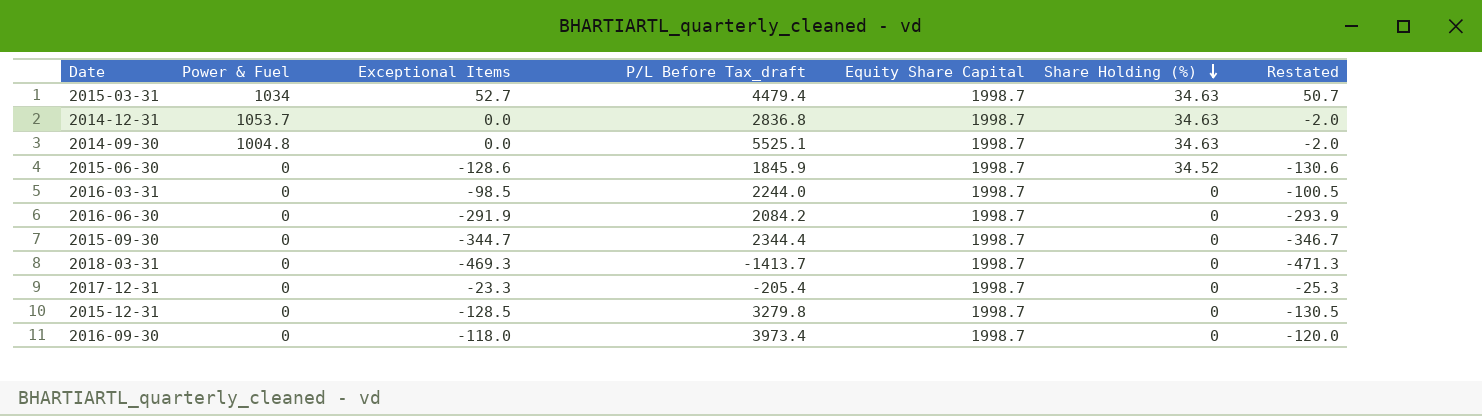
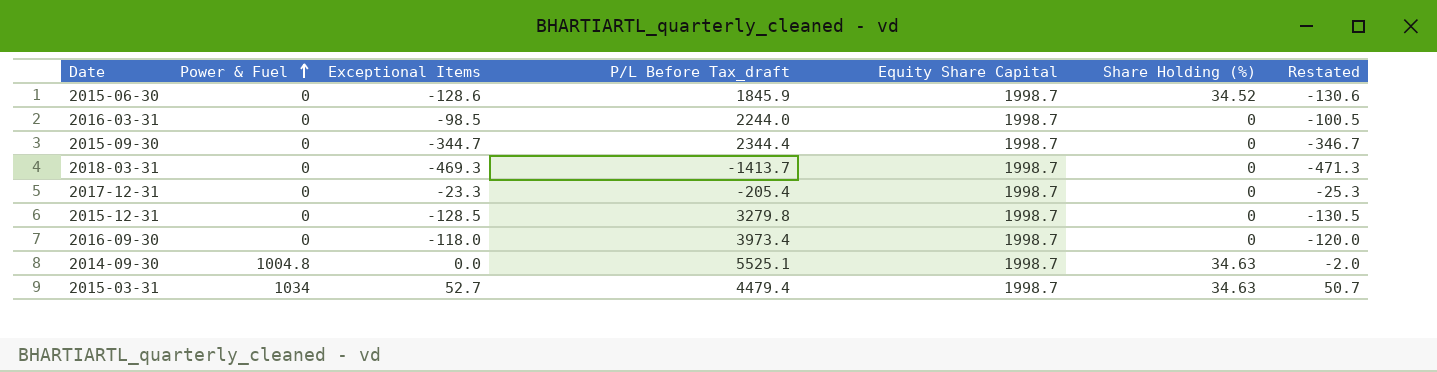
row order: Share Holding (%) descending -> Power & Fuel ascending
row 2014-12-31: 1053.7 | 0.0 | 2836.8 | 1998.7 | 34.63 | -2.0 -> none
row 2016-06-30: 0 | -291.9 | 2084.2 | 1998.7 | 0 | -293.9 -> none

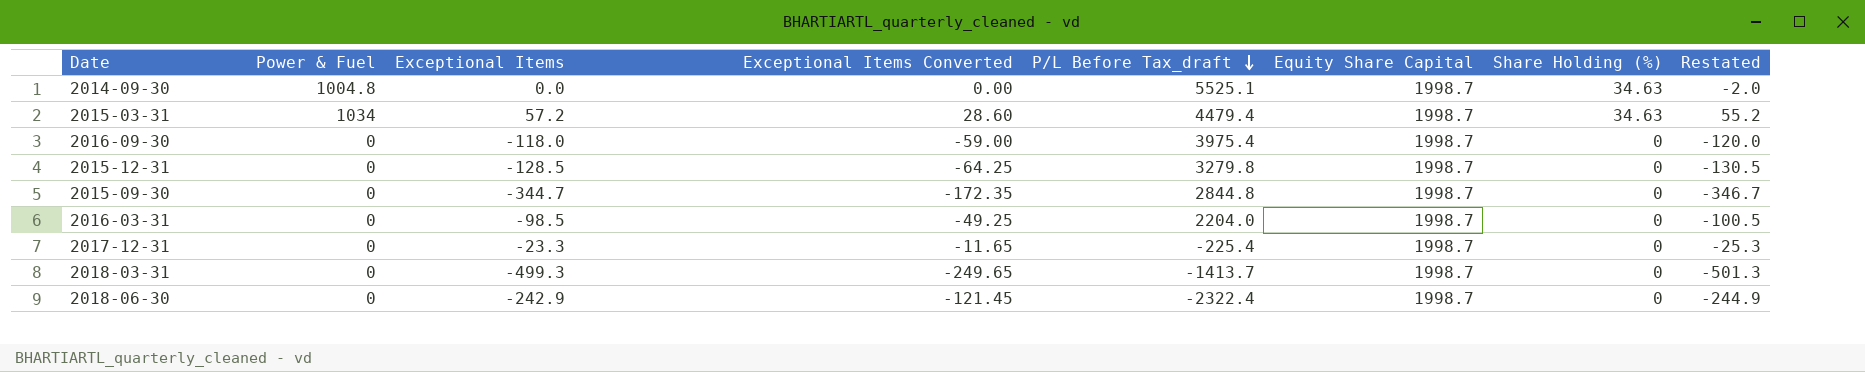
row order: Power & Fuel ascending -> P/L Before Tax_draft descending
column Exceptional Items Converted | formula: none -> [Exceptional Items] * 0.5
row 2015-06-30: 0 | -128.6 | 1845.9 | 1998.7 | 34.52 | -130.6 -> none
2015-03-31 | Exceptional Items: 52.7 -> 57.2
2015-03-31 | Restated: 50.7 -> 55.2
2016-09-30 | P/L Before Tax_draft: 3973.4 -> 3975.4
2015-09-30 | P/L Before Tax_draft: 2344.4 -> 2844.8
2016-03-31 | P/L Before Tax_draft: 2244.0 -> 2204.0
2017-12-31 | P/L Before Tax_draft: -205.4 -> -225.4
2018-03-31 | Exceptional Items: -469.3 -> -499.3
2018-03-31 | Restated: -471.3 -> -501.3
row 2018-06-30: none -> 0 | -242.9 | -121.45 | -2322.4 | 1998.7 | 0 | -244.9

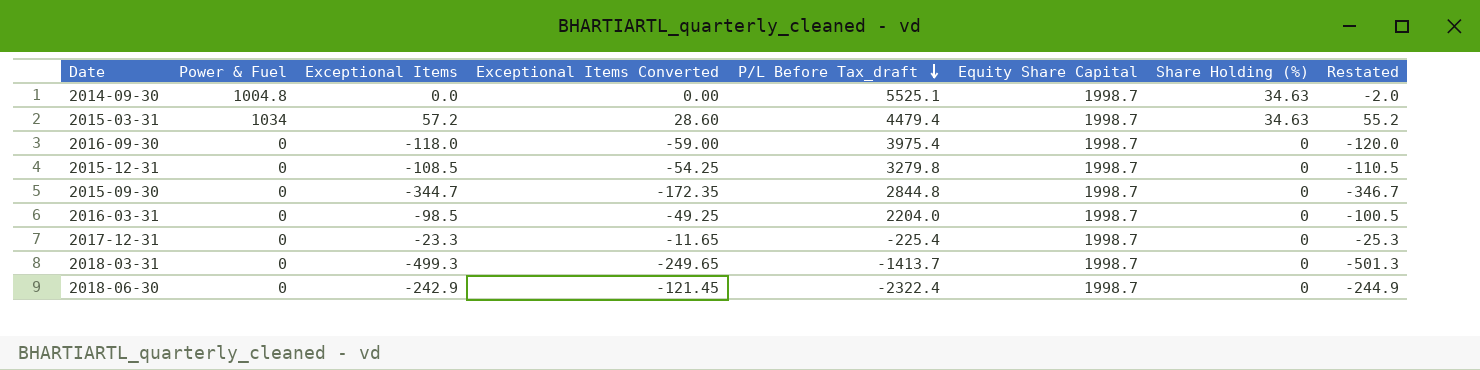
2015-12-31 | Exceptional Items: -128.5 -> -108.5
2015-12-31 | Exceptional Items Converted: -64.25 -> -54.25
2015-12-31 | Restated: -130.5 -> -110.5

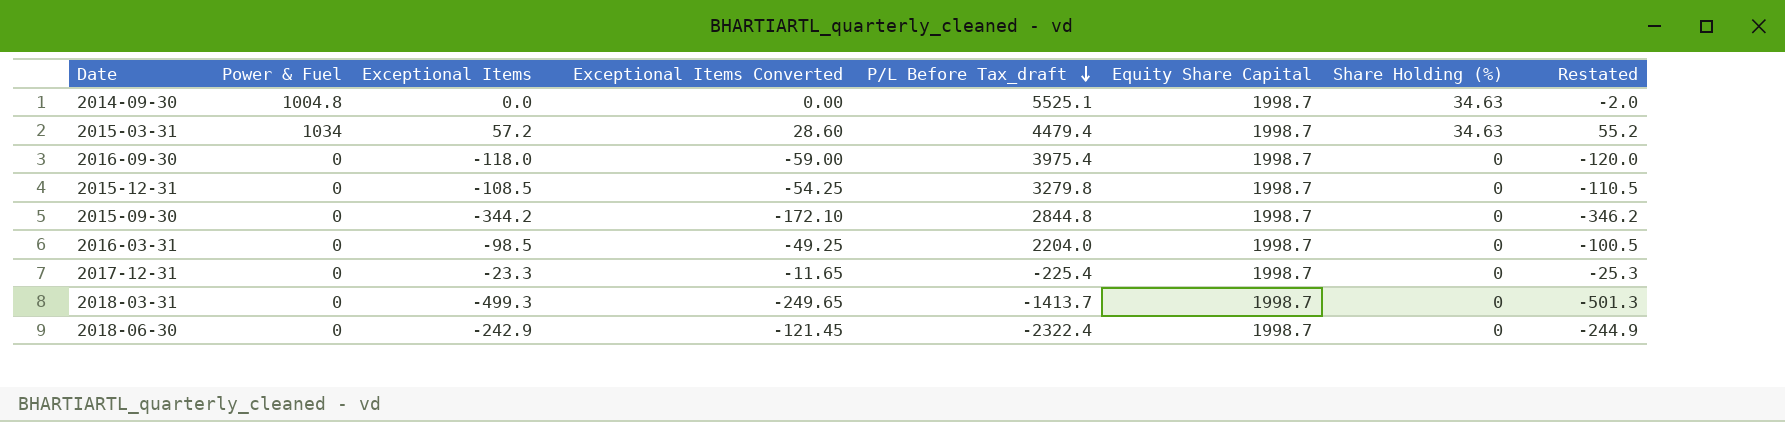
2015-09-30 | Exceptional Items: -344.7 -> -344.2
2015-09-30 | Exceptional Items Converted: -172.35 -> -172.10
2015-09-30 | Restated: -346.7 -> -346.2

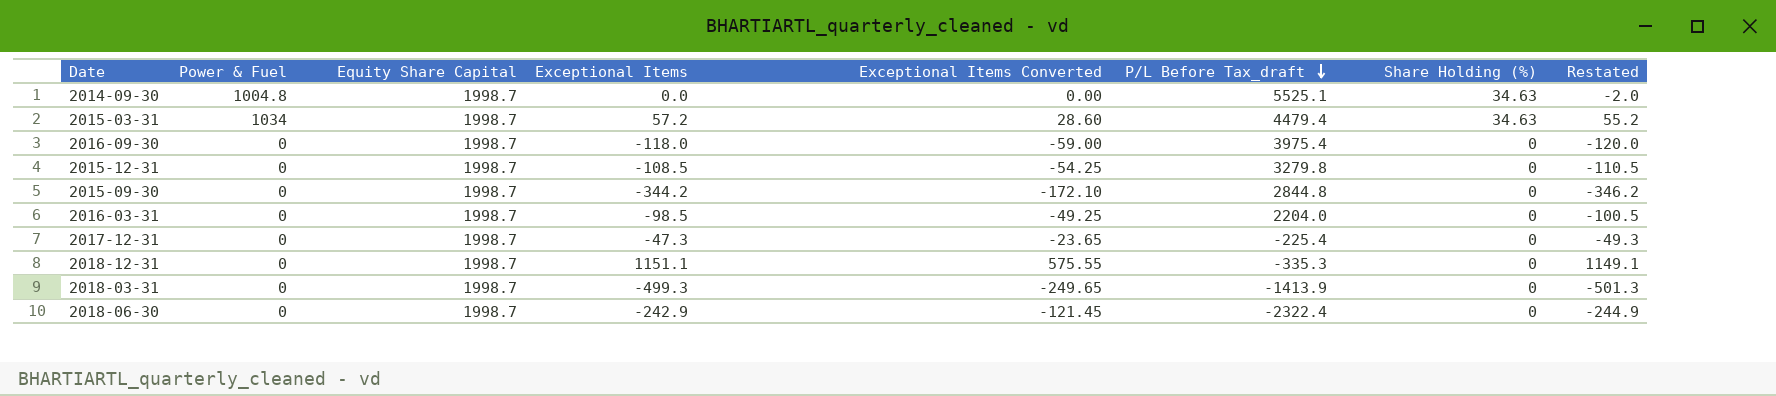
column Equity Share Capital | position: 6 -> 3
2017-12-31 | Exceptional Items: -23.3 -> -47.3
2017-12-31 | Exceptional Items Converted: -11.65 -> -23.65
2017-12-31 | Restated: -25.3 -> -49.3
row 2018-12-31: none -> 0 | 1998.7 | 1151.1 | 575.55 | -335.3 | 0 | 1149.1
2018-03-31 | P/L Before Tax_draft: -1413.7 -> -1413.9

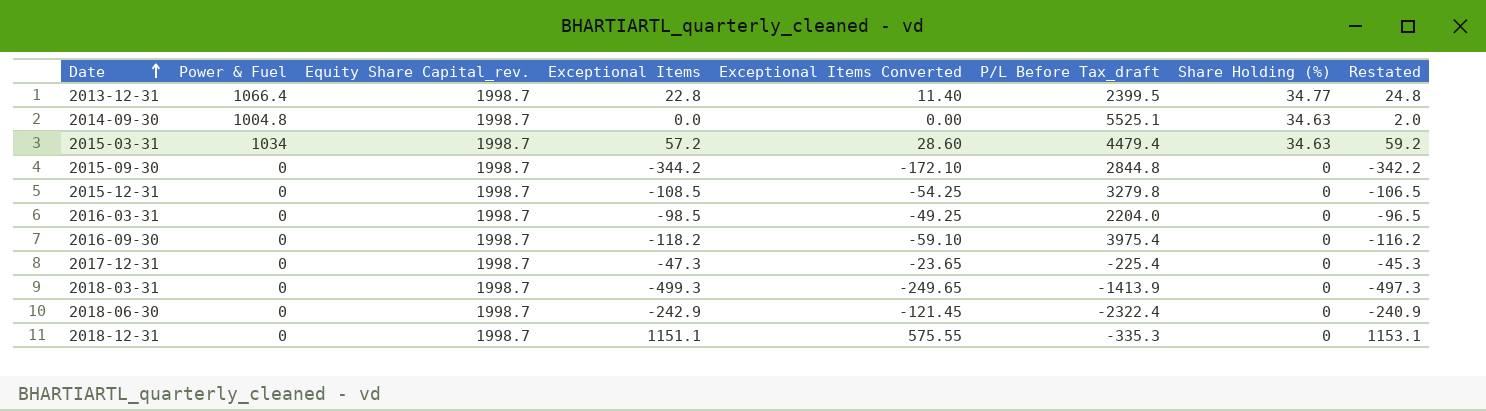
row order: P/L Before Tax_draft descending -> Date ascending
column name: Equity Share Capital -> Equity Share Capital_rev.
column Restated | formula: [Exceptional Items] - 2 -> [Exceptional Items] + 2
row 2013-12-31: none -> 1066.4 | 1998.7 | 22.8 | 11.40 | 2399.5 | 34.77 | 24.8
2016-09-30 | Exceptional Items: -118.0 -> -118.2
2016-09-30 | Exceptional Items Converted: -59.00 -> -59.10

